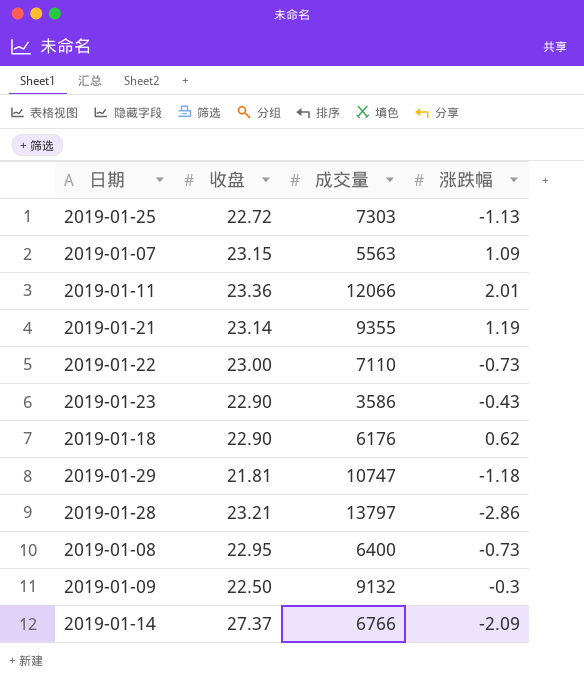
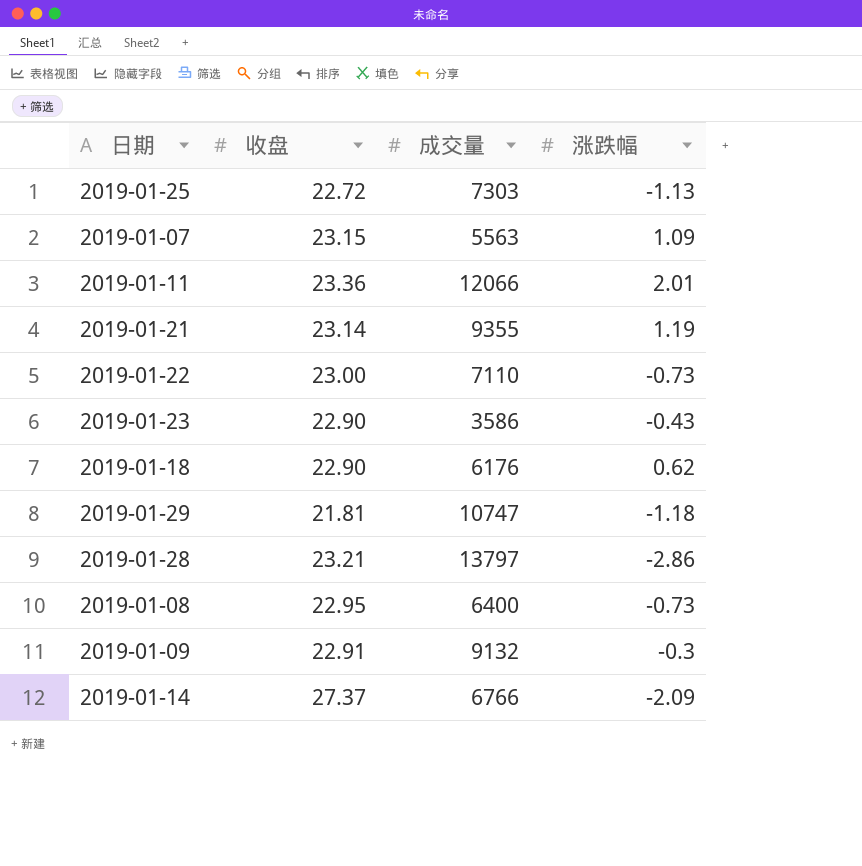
2019-01-09 | 收盘: 22.50 -> 22.91

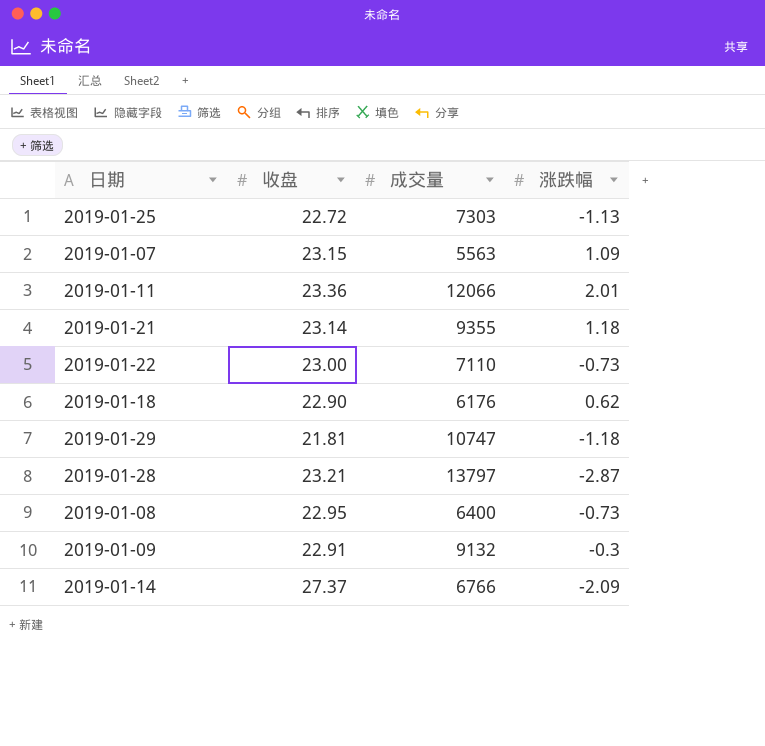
row 2019-01-23: 22.90 | 3586 | -0.43 -> none
2019-01-21 | 涨跌幅: 1.19 -> 1.18
2019-01-28 | 涨跌幅: -2.86 -> -2.87

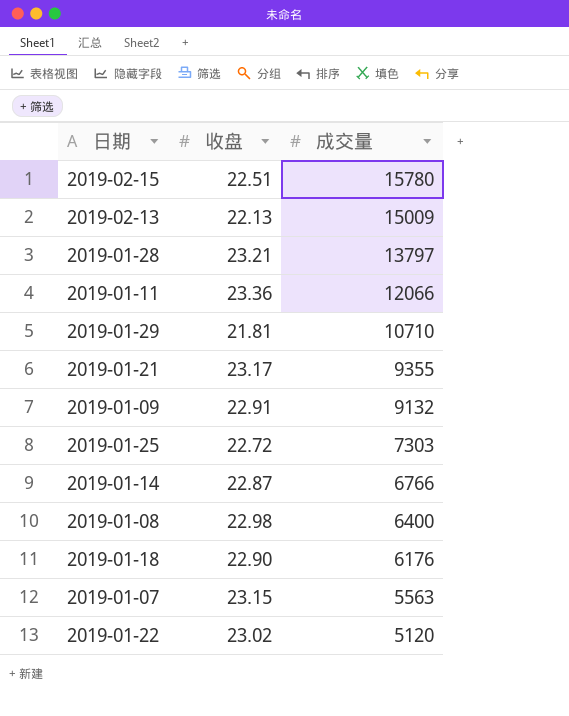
row order: none -> 成交量 descending
column 涨跌幅 | position: 4 -> none
row 2019-02-15: none -> 22.51 | 15780
row 2019-02-13: none -> 22.13 | 15009
2019-01-29 | 成交量: 10747 -> 10710
2019-01-21 | 收盘: 23.14 -> 23.17
2019-01-14 | 收盘: 27.37 -> 22.87
2019-01-08 | 收盘: 22.95 -> 22.98
2019-01-22 | 收盘: 23.00 -> 23.02
2019-01-22 | 成交量: 7110 -> 5120

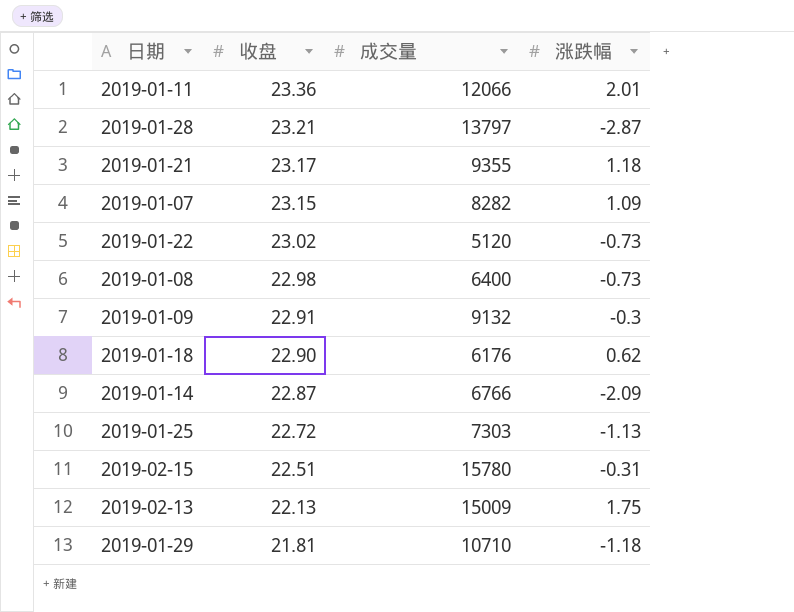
row order: 成交量 descending -> 收盘 descending
column 涨跌幅 | position: none -> 4
2019-01-07 | 成交量: 5563 -> 8282

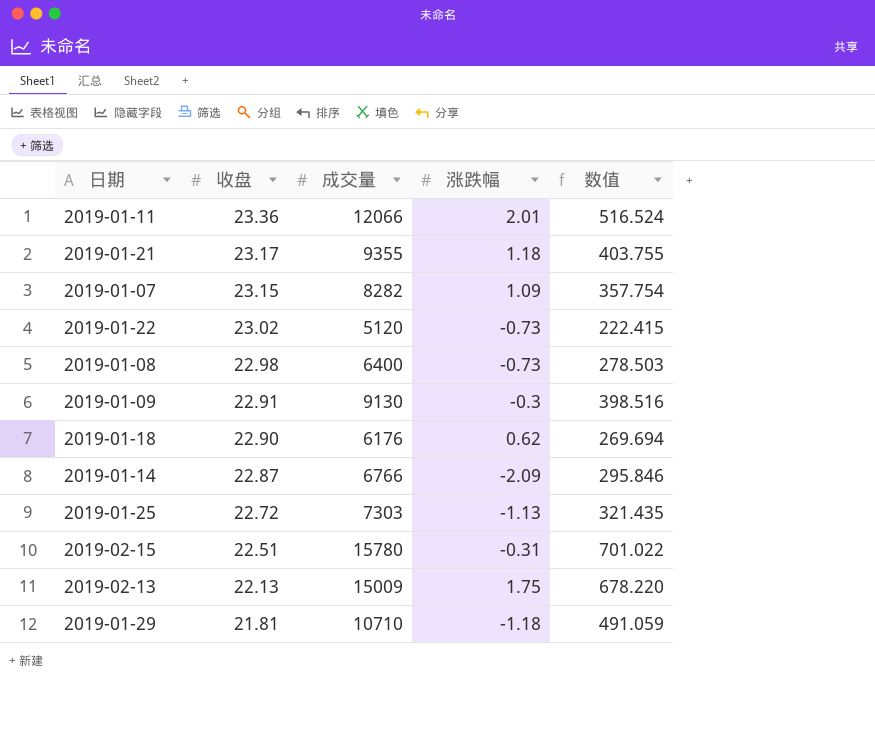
column 数值 | formula: none -> [成交量] / [收盘]
row 2019-01-28: 23.21 | 13797 | -2.87 -> none
2019-01-09 | 成交量: 9132 -> 9130

